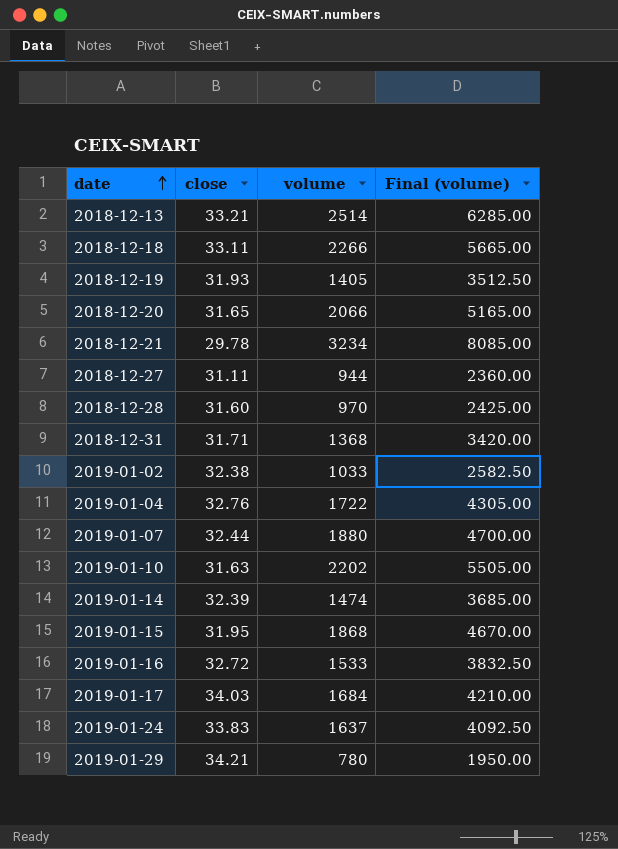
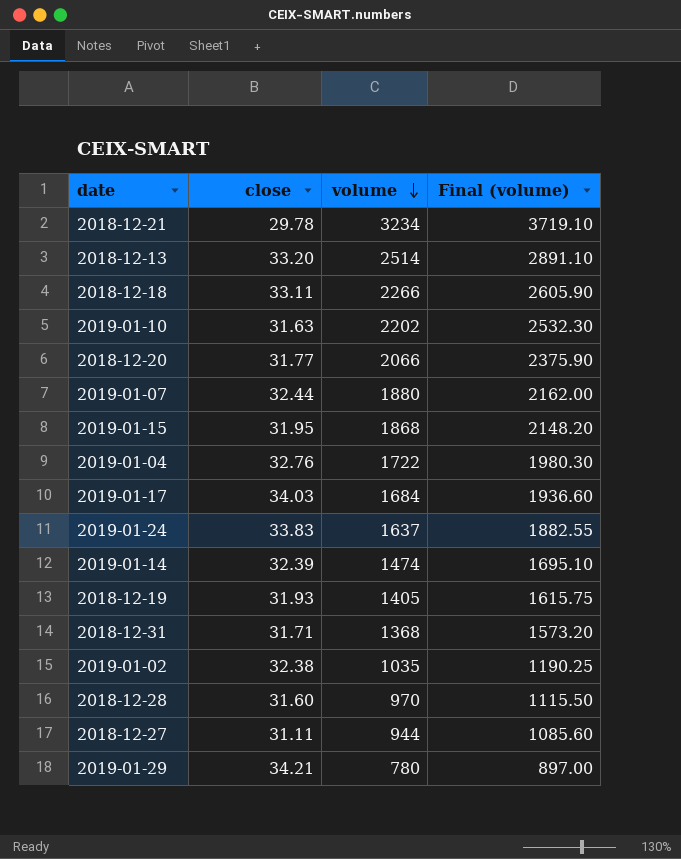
row order: date ascending -> volume descending
column Final (volume) | formula: [volume] * 2.5 -> [volume] * 1.15
row 2019-01-16: 32.72 | 1533 | 3832.50 -> none
2018-12-13 | close: 33.21 -> 33.20
2018-12-20 | close: 31.65 -> 31.77
2019-01-02 | volume: 1033 -> 1035

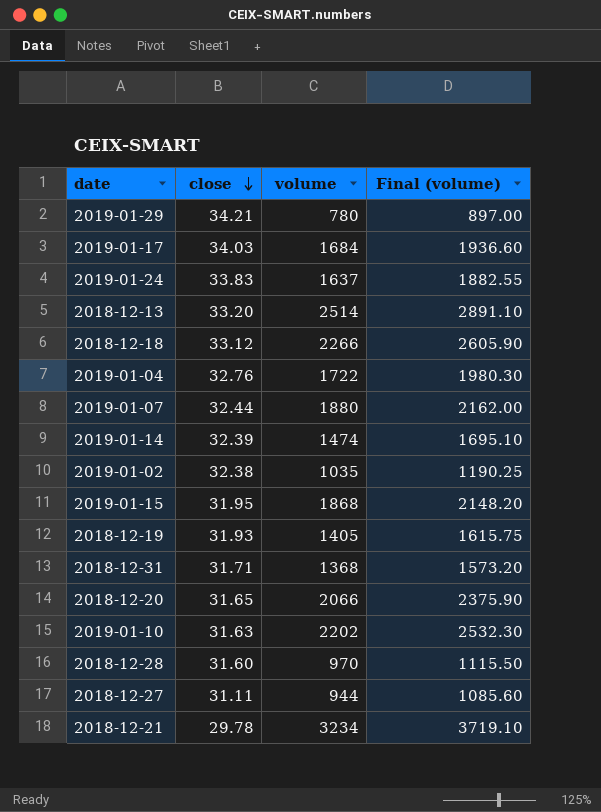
row order: volume descending -> close descending
2018-12-18 | close: 33.11 -> 33.12
2018-12-20 | close: 31.77 -> 31.65

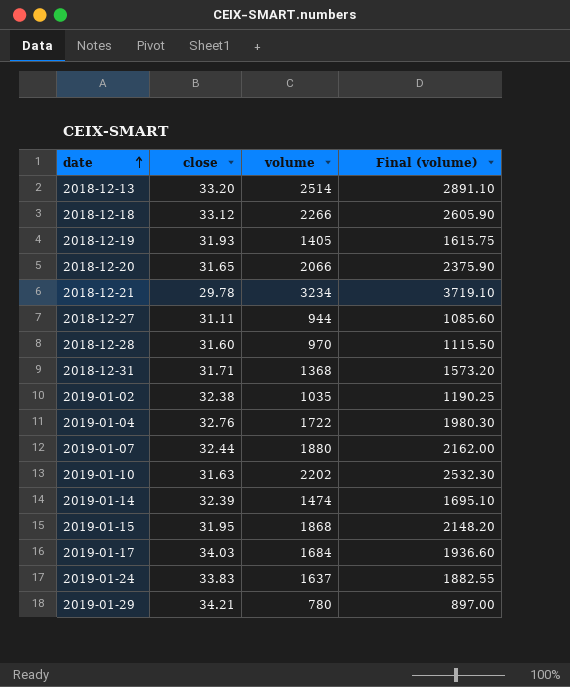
row order: close descending -> date ascending

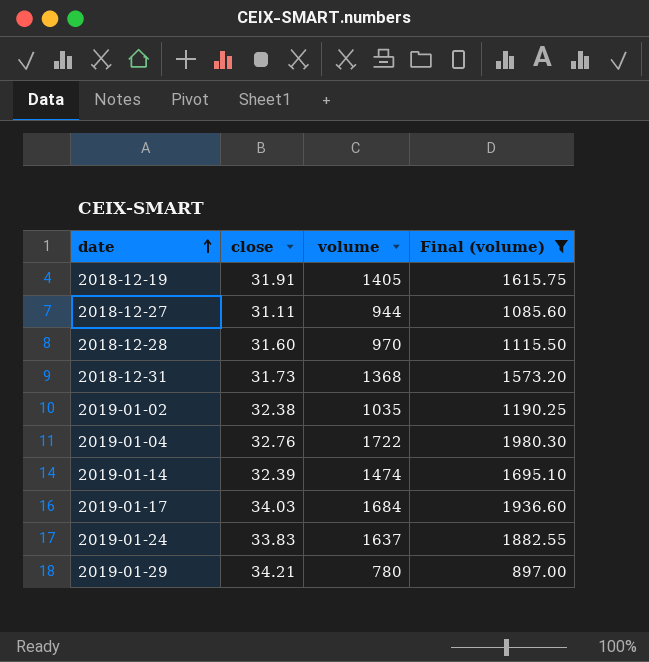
filter: none -> Final (volume) <= 1980.30
2018-12-19 | close: 31.93 -> 31.91
2018-12-31 | close: 31.71 -> 31.73

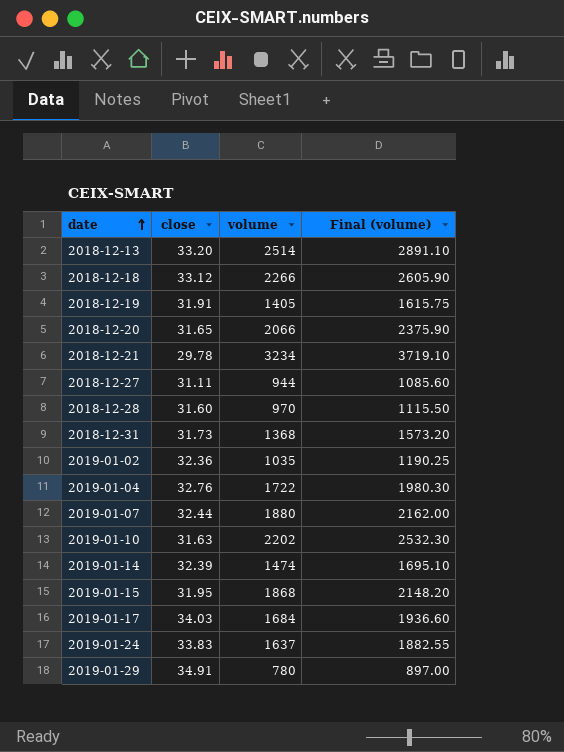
filter: Final (volume) <= 1980.30 -> none
2019-01-02 | close: 32.38 -> 32.36
2019-01-29 | close: 34.21 -> 34.91

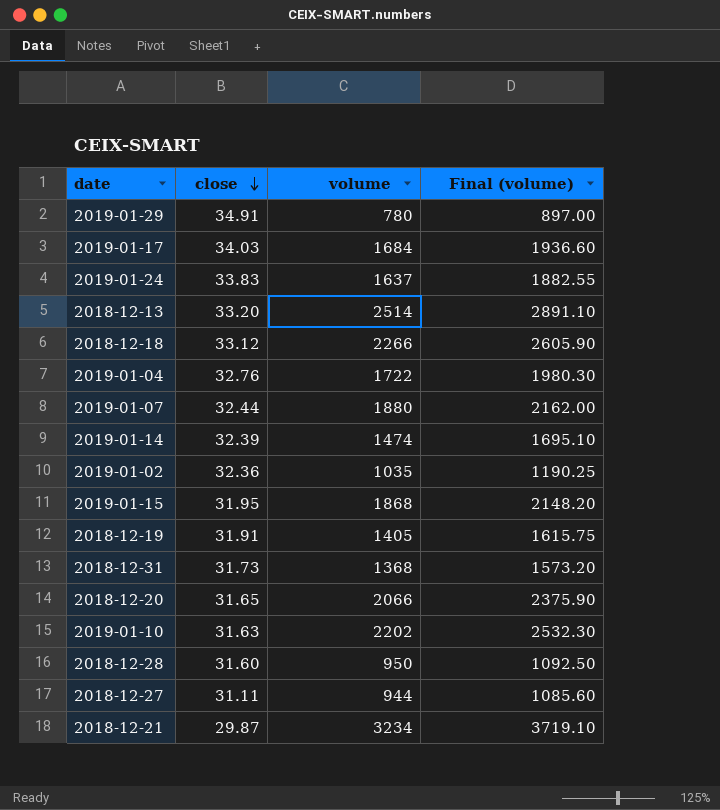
row order: date ascending -> close descending
2018-12-28 | volume: 970 -> 950
2018-12-28 | Final (volume): 1115.50 -> 1092.50
2018-12-21 | close: 29.78 -> 29.87

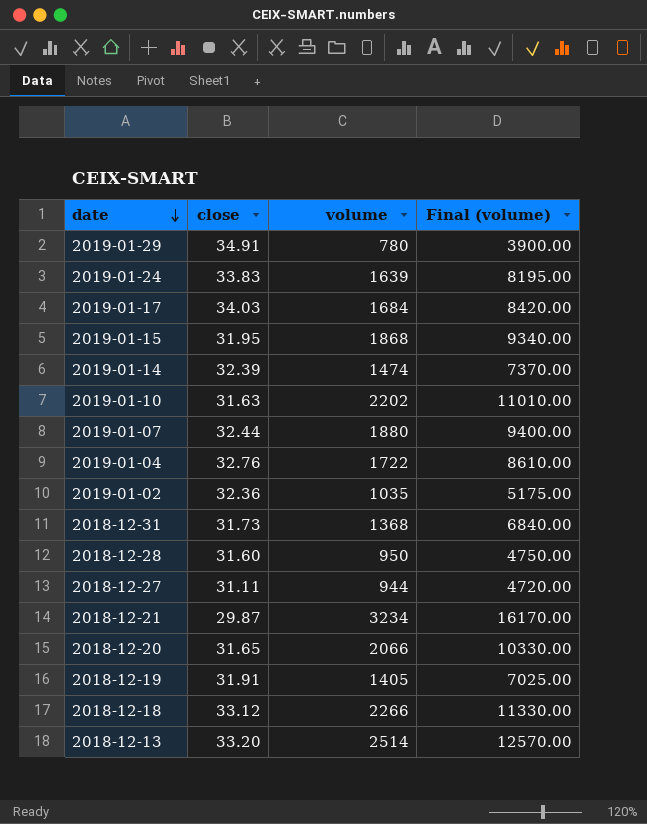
row order: close descending -> date descending
column Final (volume) | formula: [volume] * 1.15 -> [volume] * 5
2019-01-24 | volume: 1637 -> 1639

